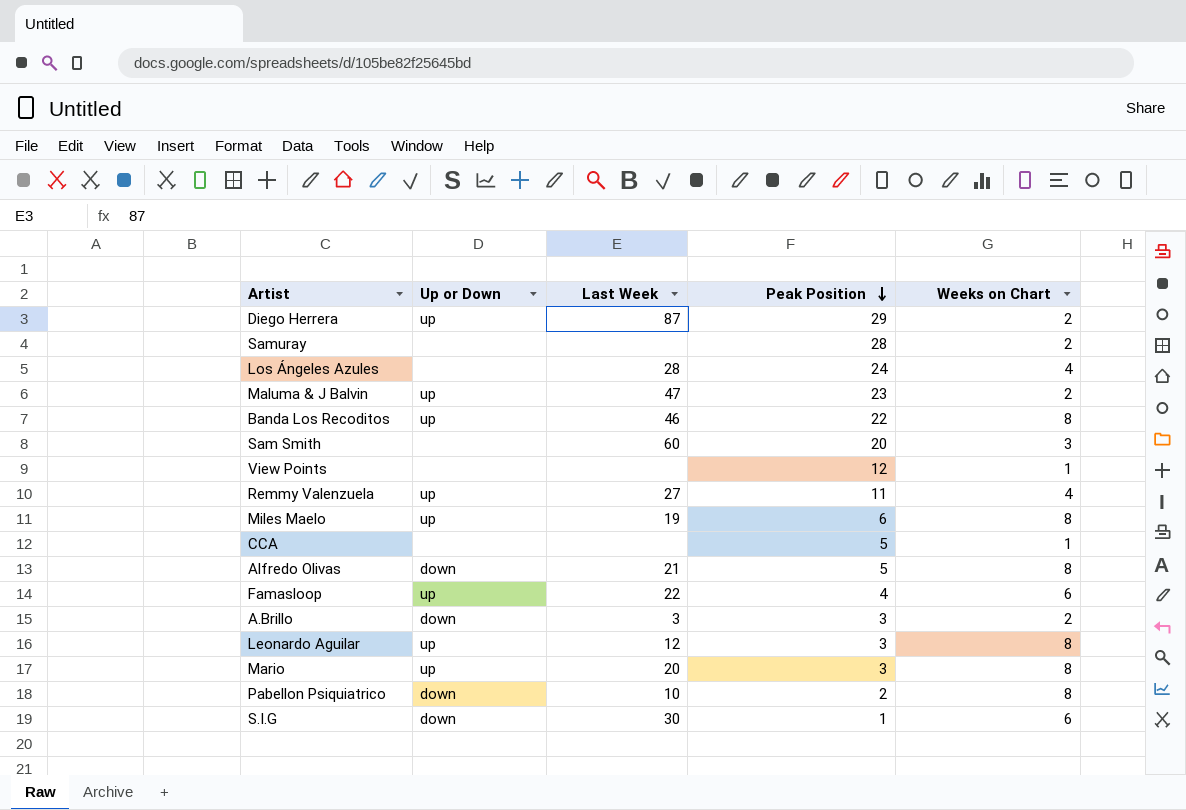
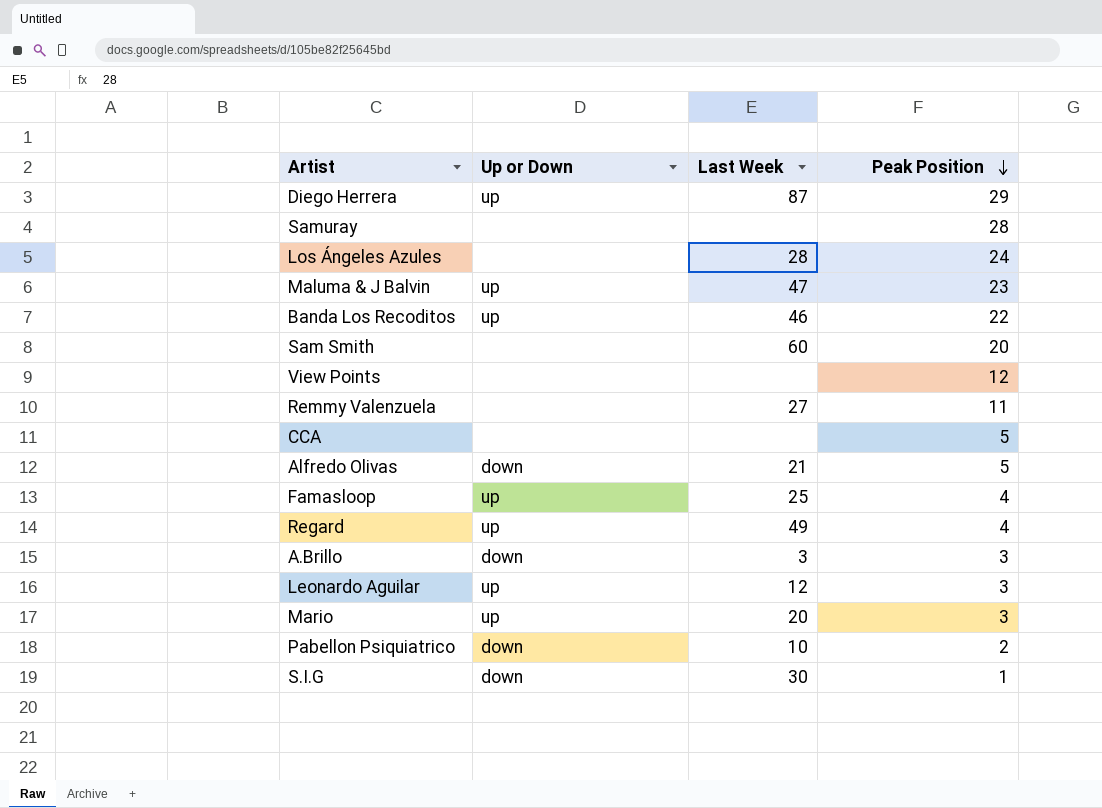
column Weeks on Chart | position: 5 -> none
row Miles Maelo: up | 19 | 6 | 8 -> none
Remmy Valenzuela | Up or Down: up -> none
Famasloop | Last Week: 22 -> 25
row Regard: none -> up | 49 | 4

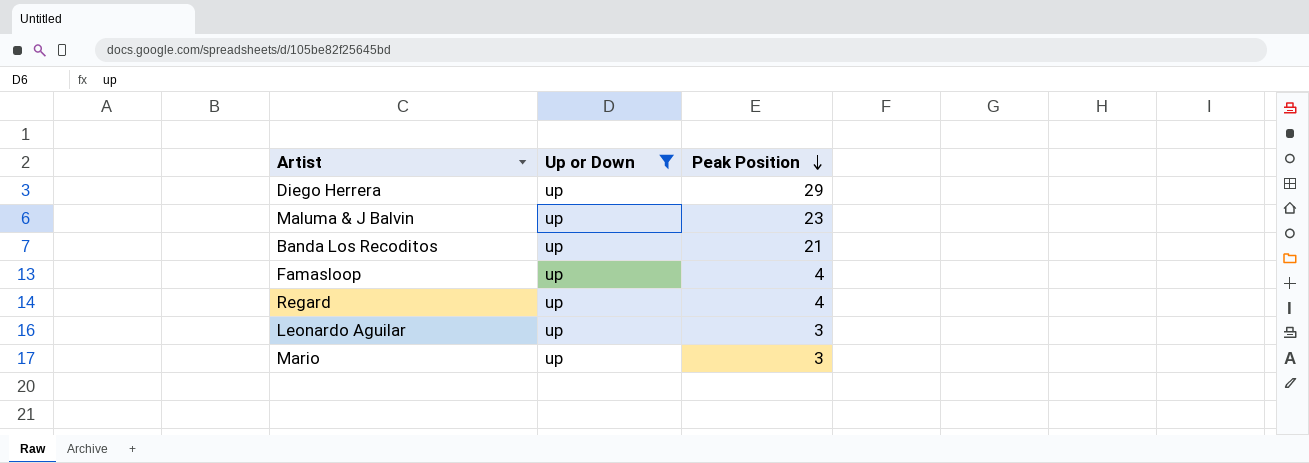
filter: none -> Up or Down = up
column Last Week | position: 3 -> none
Banda Los Recoditos | Peak Position: 22 -> 21

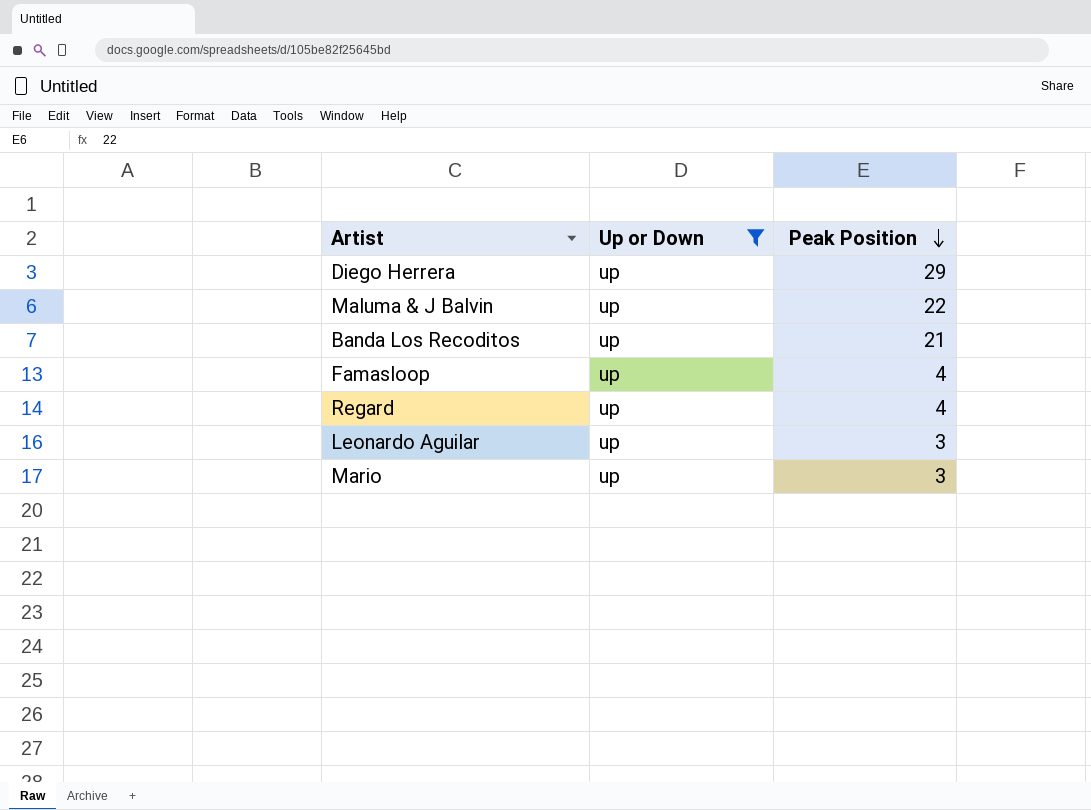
Maluma & J Balvin | Peak Position: 23 -> 22

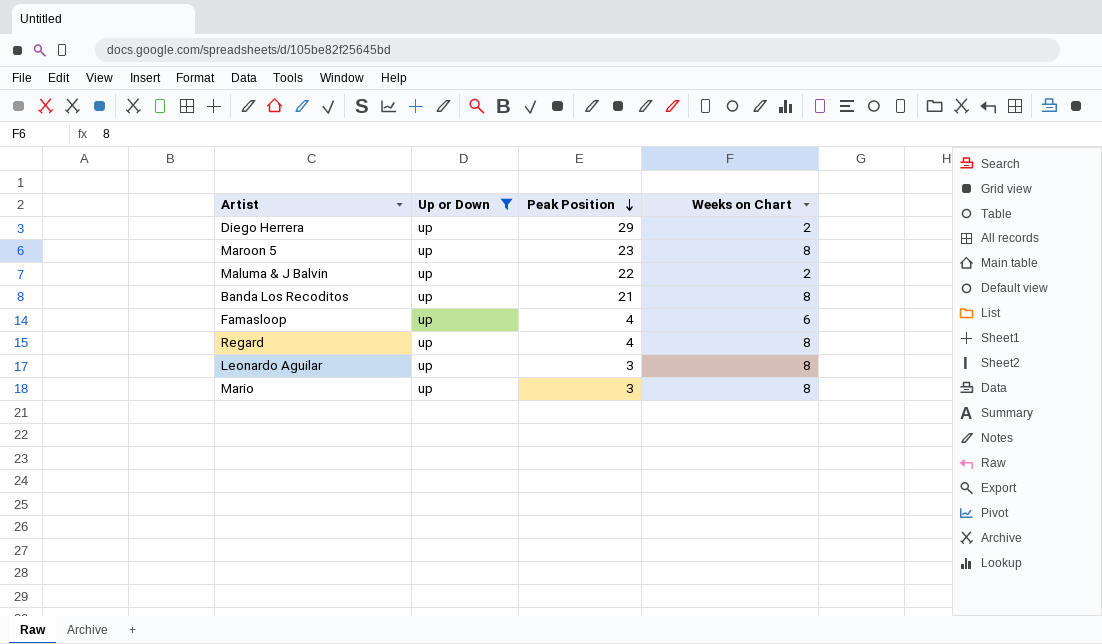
column Weeks on Chart | position: none -> 4
row Maroon 5: none -> up | 23 | 8

